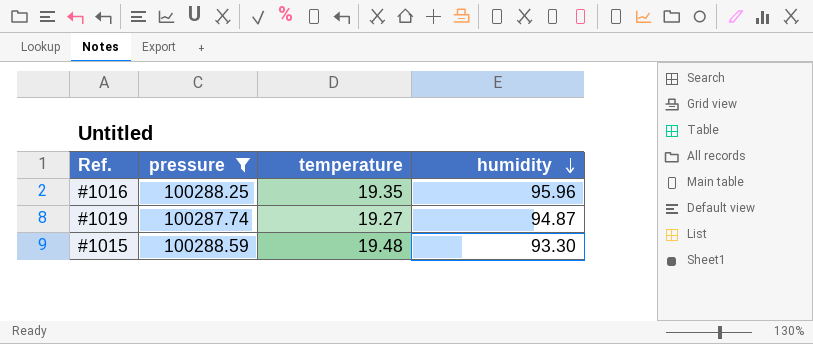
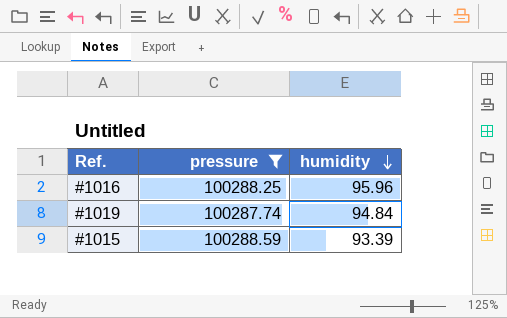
column temperature | position: 3 -> none
#1019 | humidity: 94.87 -> 94.84
#1015 | humidity: 93.30 -> 93.39

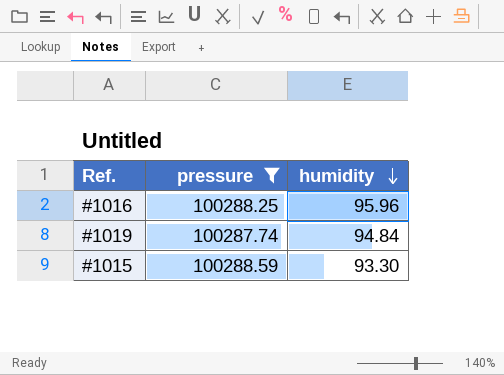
#1015 | humidity: 93.39 -> 93.30

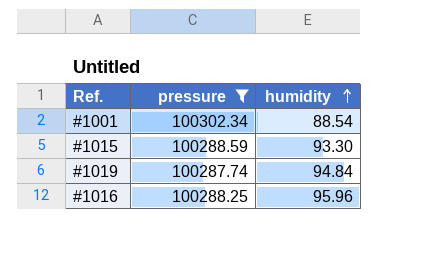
row order: humidity descending -> humidity ascending
row #1001: none -> 100302.34 | 88.54

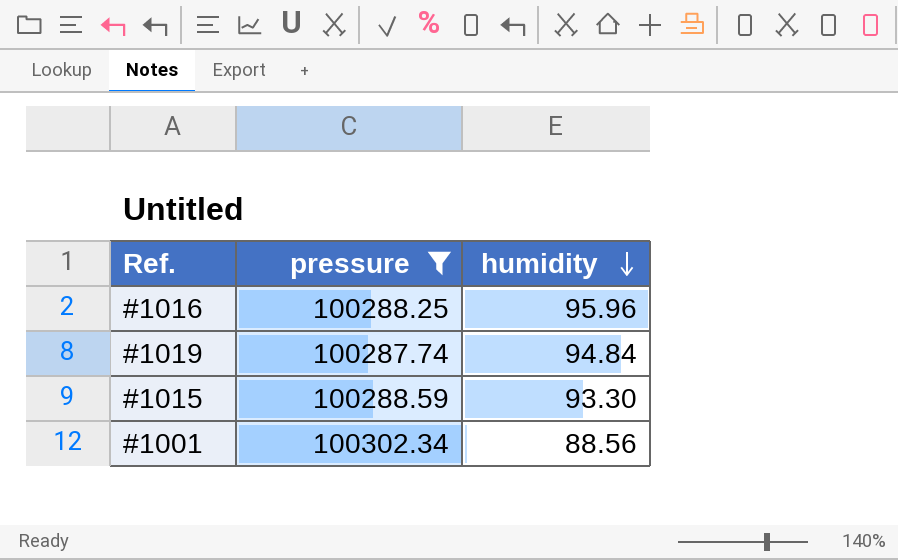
row order: humidity ascending -> humidity descending
#1001 | humidity: 88.54 -> 88.56

